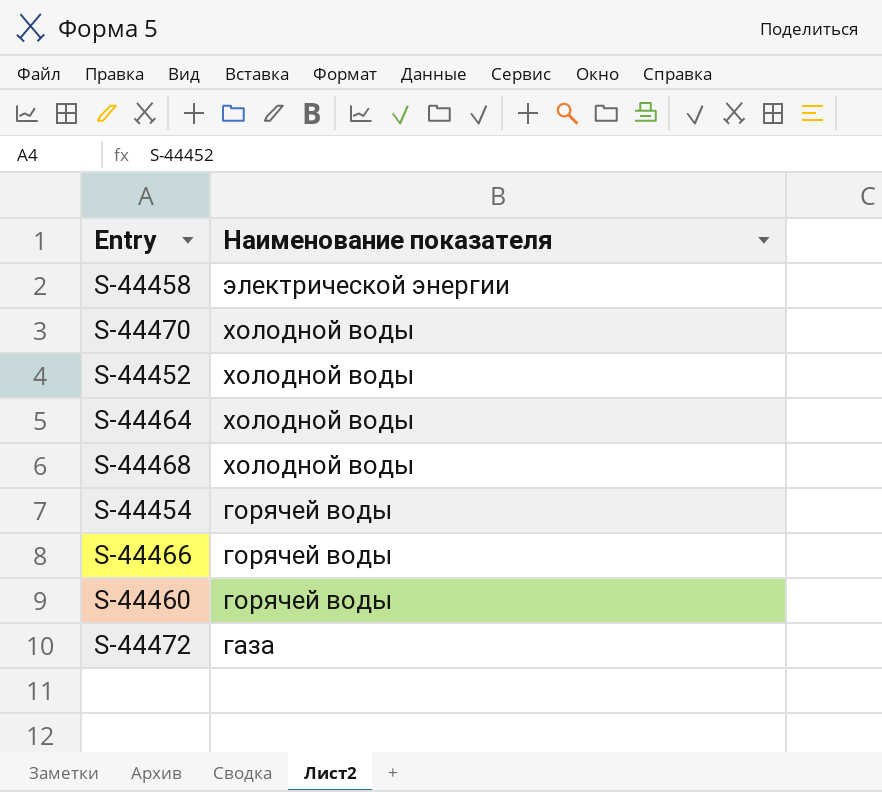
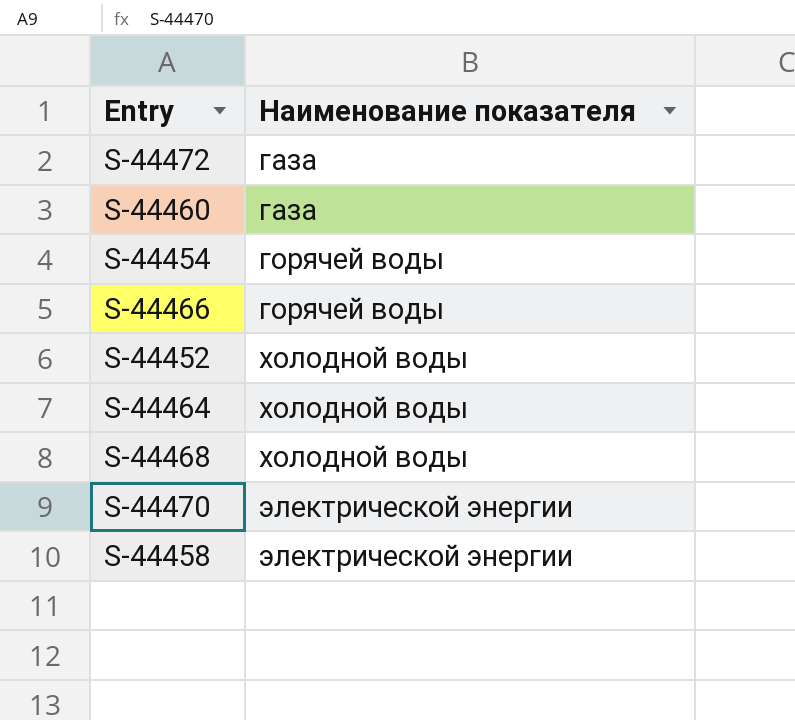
row order: Наименование показателя descending -> Наименование показателя ascending
S-44460 | Наименование показателя: горячей воды -> газа
S-44470 | Наименование показателя: холодной воды -> электрической энергии

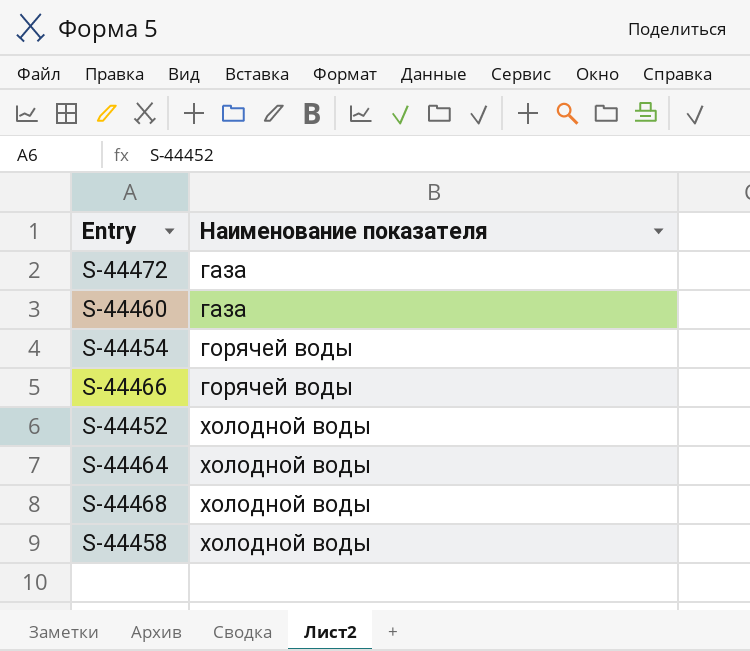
row S-44470: электрической энергии -> none
S-44458 | Наименование показателя: электрической энергии -> холодной воды

